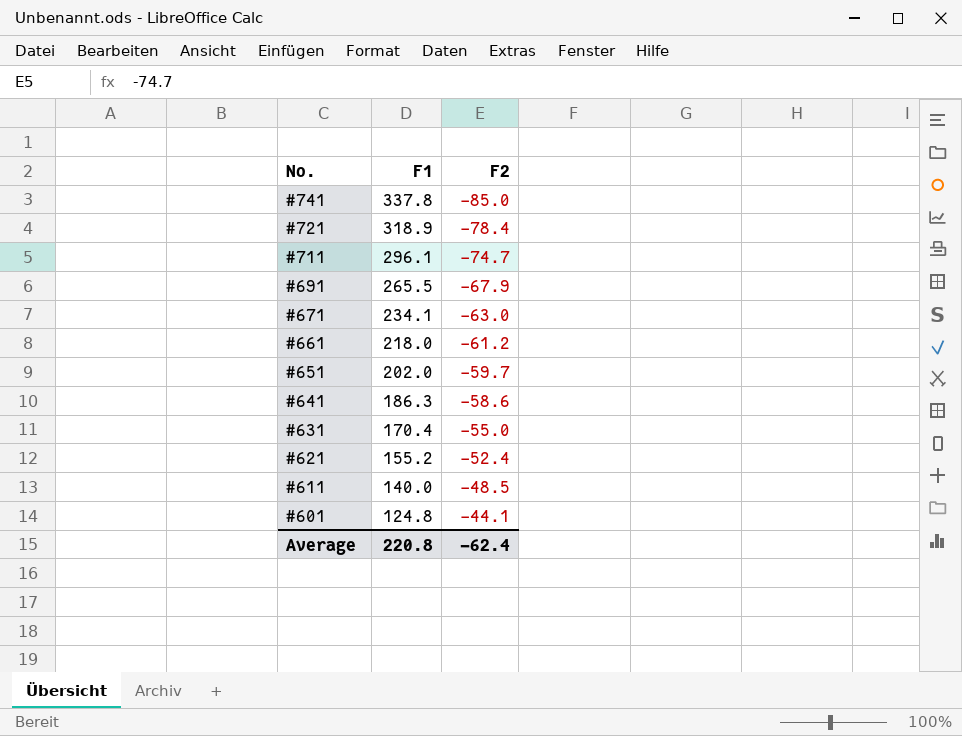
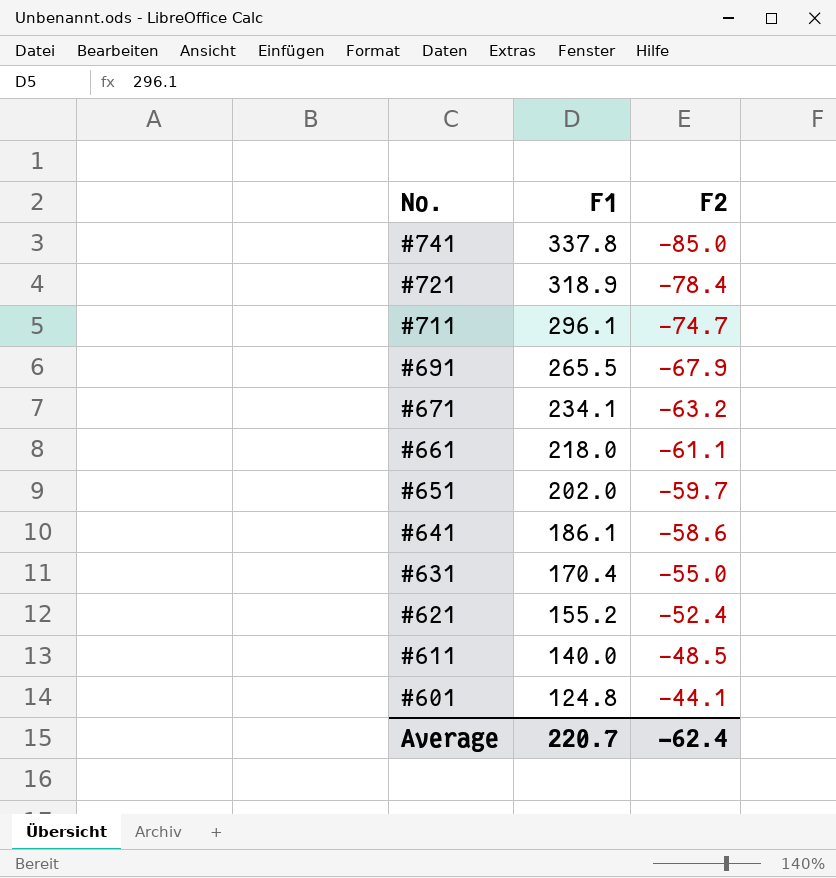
#671 | F2: -63.0 -> -63.2
#661 | F2: -61.2 -> -61.1
#641 | F1: 186.3 -> 186.1
Average | F1: 220.8 -> 220.7

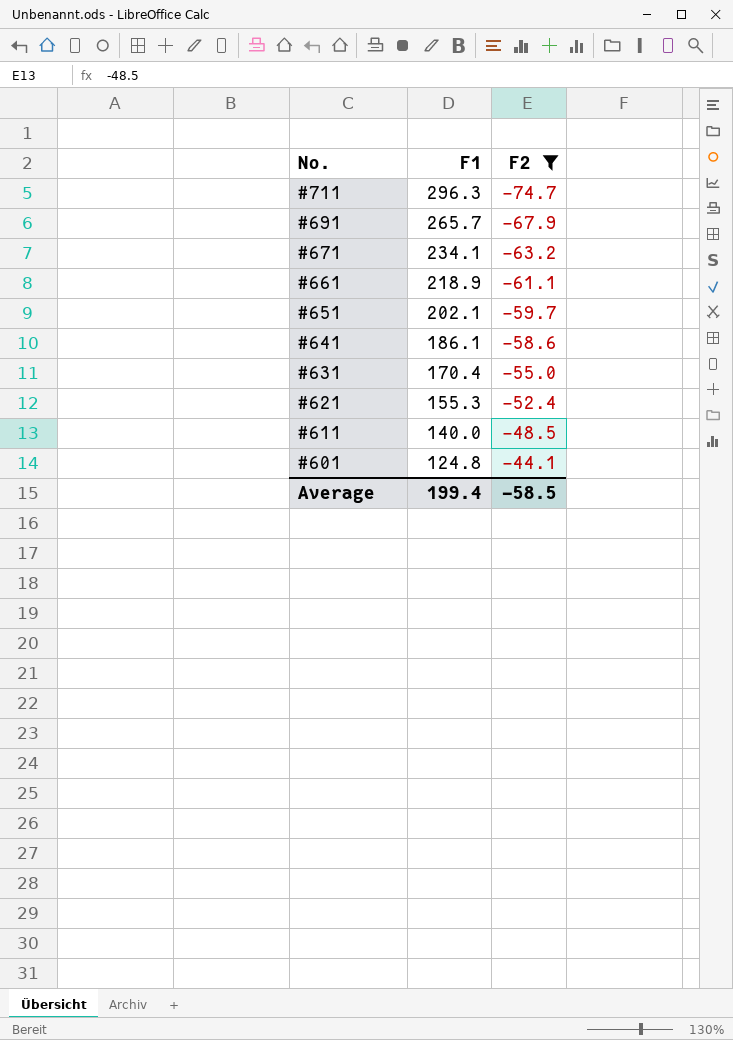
filter: none -> F2 >= -74.7
#711 | F1: 296.1 -> 296.3
#691 | F1: 265.5 -> 265.7
#661 | F1: 218.0 -> 218.9
#651 | F1: 202.0 -> 202.1
#621 | F1: 155.2 -> 155.3
Average | F1: 220.7 -> 199.4
Average | F2: -62.4 -> -58.5

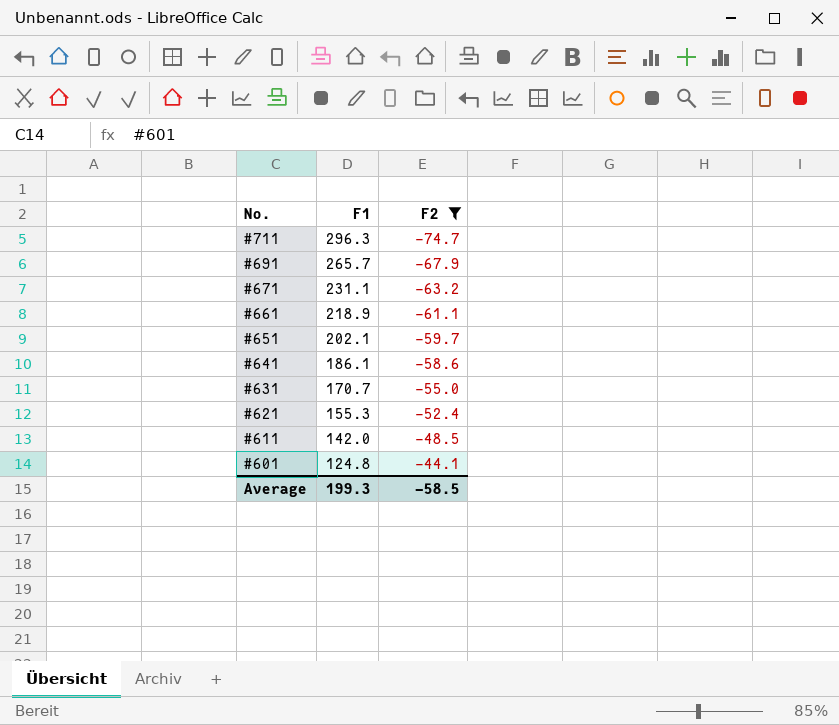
#671 | F1: 234.1 -> 231.1
#631 | F1: 170.4 -> 170.7
#611 | F1: 140.0 -> 142.0
Average | F1: 199.4 -> 199.3

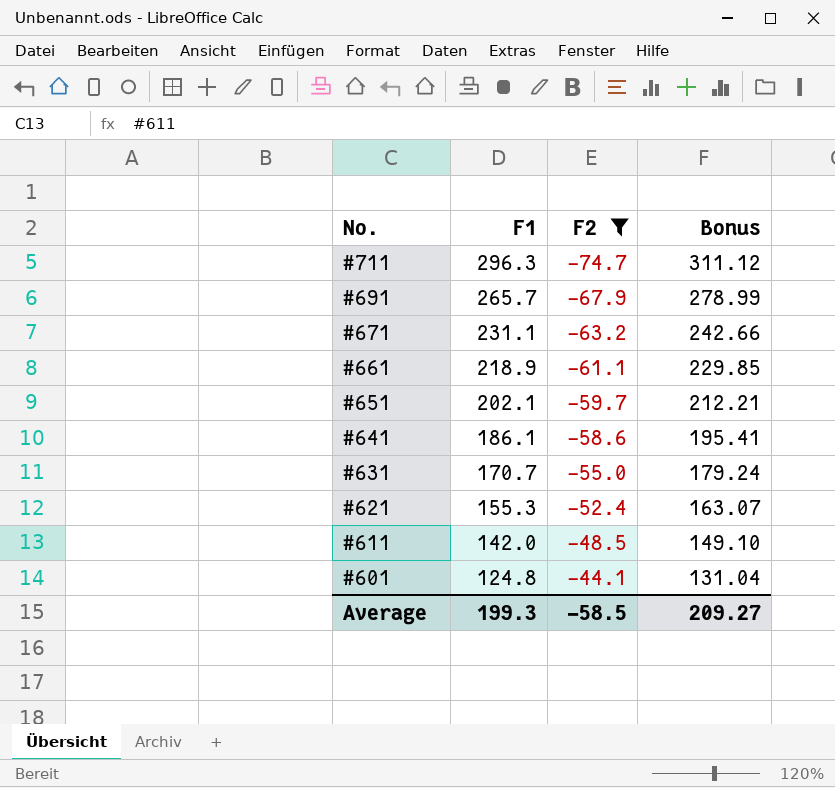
column Bonus | formula: none -> [F1] * 1.05

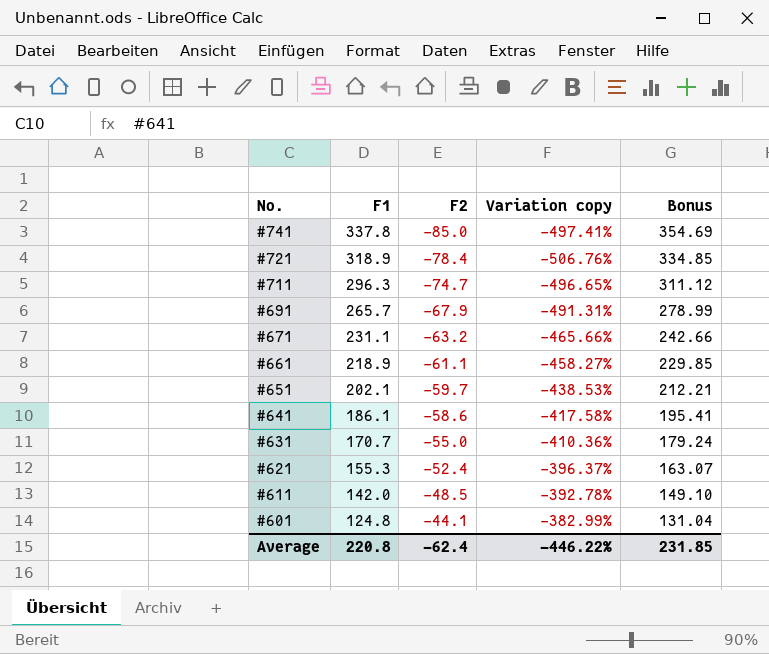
filter: F2 >= -74.7 -> none
column Variation copy | formula: none -> ([F1] - [F2]) / [F2]
Average | F1: 199.3 -> 220.8
Average | F2: -58.5 -> -62.4
Average | Bonus: 209.27 -> 231.85

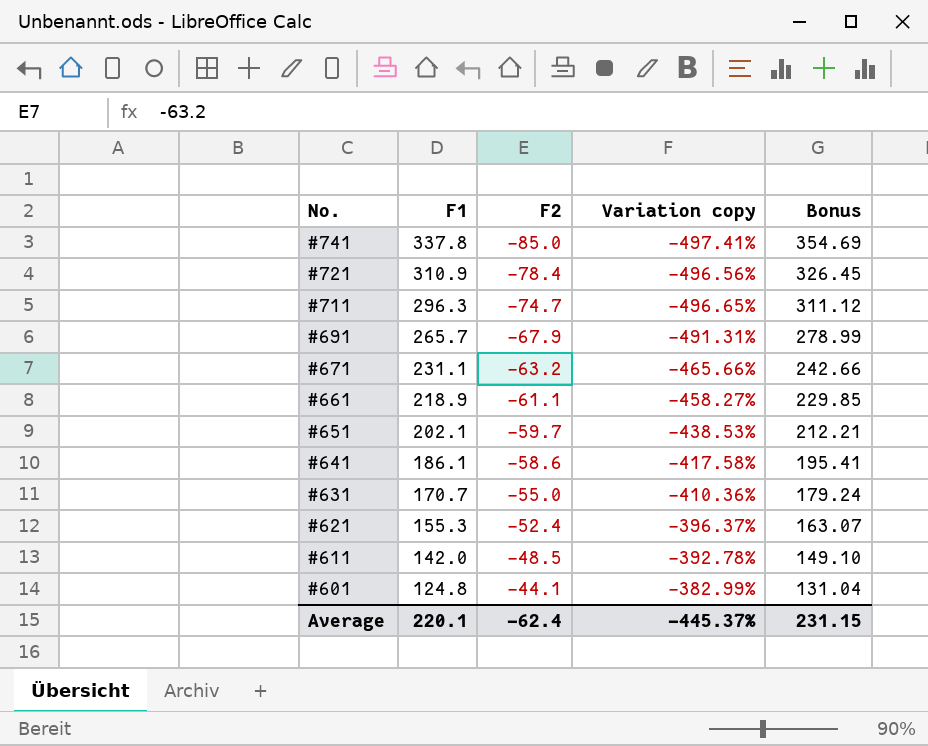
#721 | F1: 318.9 -> 310.9
#721 | Variation copy: -506.76% -> -496.56%
#721 | Bonus: 334.85 -> 326.45
Average | F1: 220.8 -> 220.1
Average | Variation copy: -446.22% -> -445.37%
Average | Bonus: 231.85 -> 231.15

